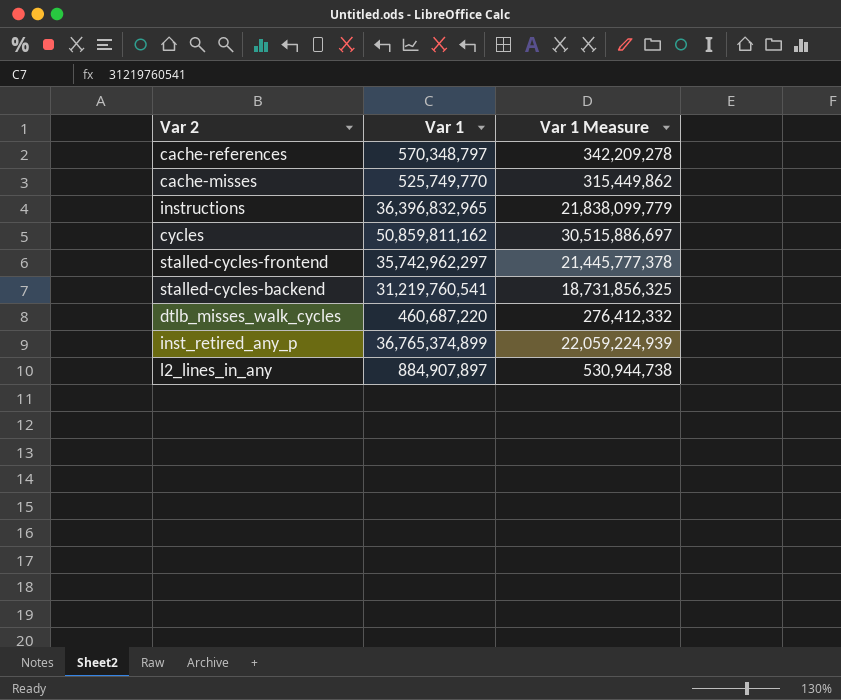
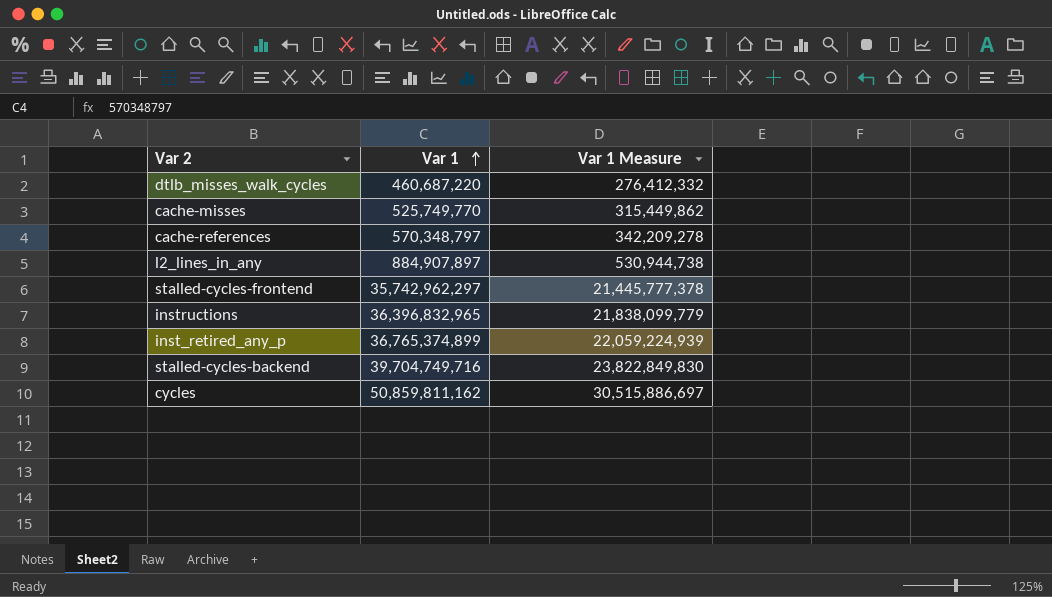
row order: none -> Var 1 ascending
stalled-cycles-backend | Var 1: 31,219,760,541 -> 39,704,749,716
stalled-cycles-backend | Var 1 Measure: 18,731,856,325 -> 23,822,849,830

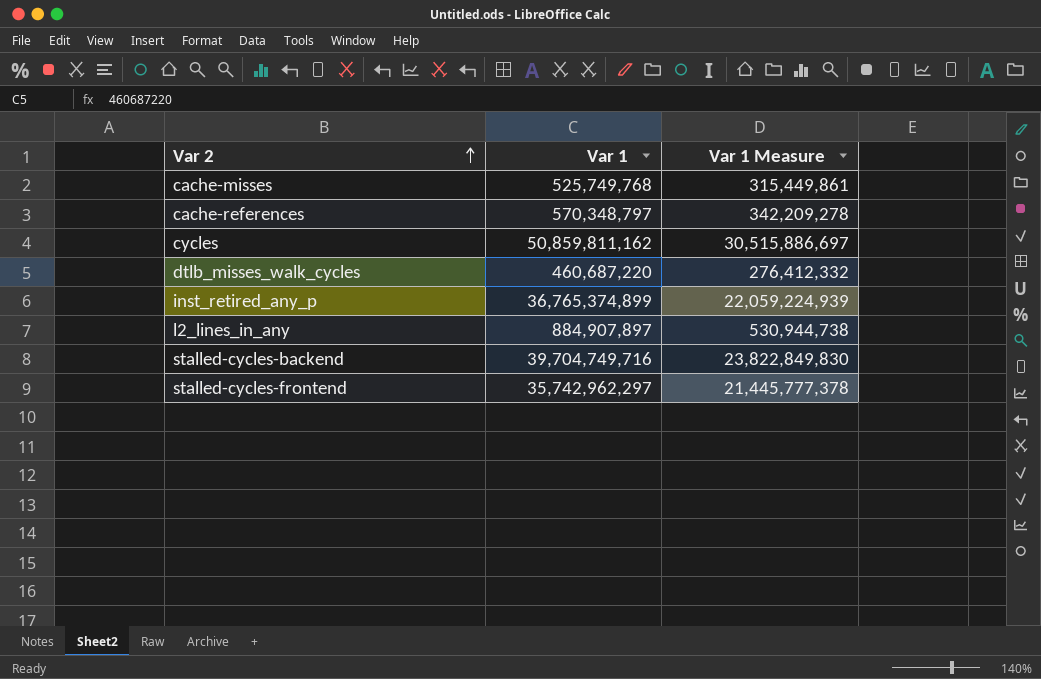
row order: Var 1 ascending -> Var 2 ascending
row instructions: 36,396,832,965 | 21,838,099,779 -> none
cache-misses | Var 1: 525,749,770 -> 525,749,768
cache-misses | Var 1 Measure: 315,449,862 -> 315,449,861

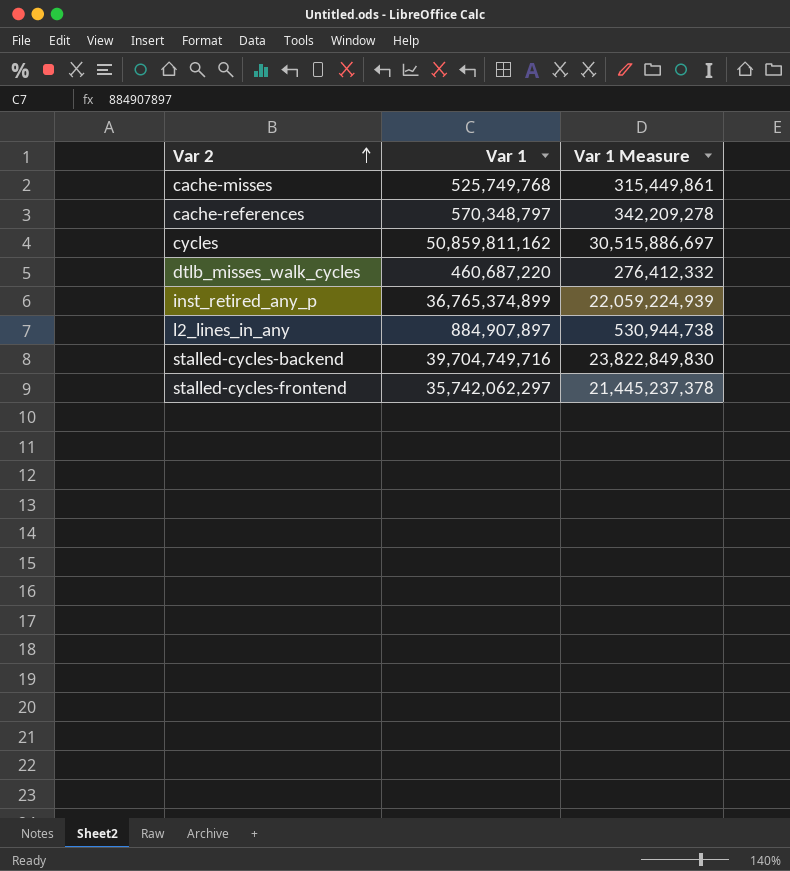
stalled-cycles-frontend | Var 1: 35,742,962,297 -> 35,742,062,297
stalled-cycles-frontend | Var 1 Measure: 21,445,777,378 -> 21,445,237,378

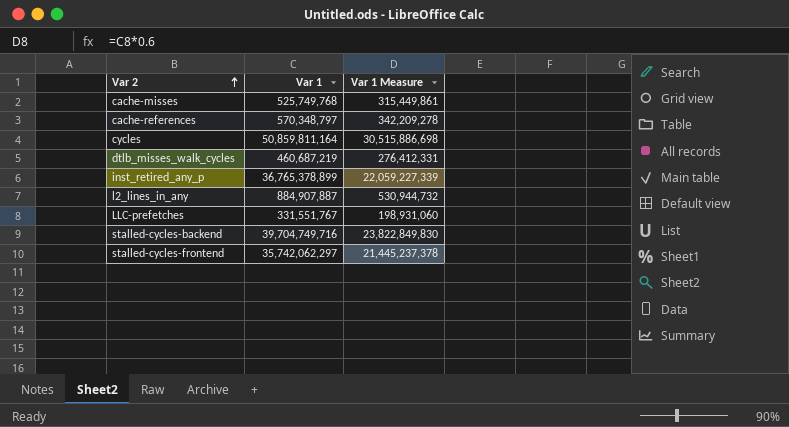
cycles | Var 1: 50,859,811,162 -> 50,859,811,164
cycles | Var 1 Measure: 30,515,886,697 -> 30,515,886,698
dtlb_misses_walk_cycles | Var 1: 460,687,220 -> 460,687,219
dtlb_misses_walk_cycles | Var 1 Measure: 276,412,332 -> 276,412,331
inst_retired_any_p | Var 1: 36,765,374,899 -> 36,765,378,899
inst_retired_any_p | Var 1 Measure: 22,059,224,939 -> 22,059,227,339
l2_lines_in_any | Var 1: 884,907,897 -> 884,907,887
l2_lines_in_any | Var 1 Measure: 530,944,738 -> 530,944,732
row LLC-prefetches: none -> 331,551,767 | 198,931,060

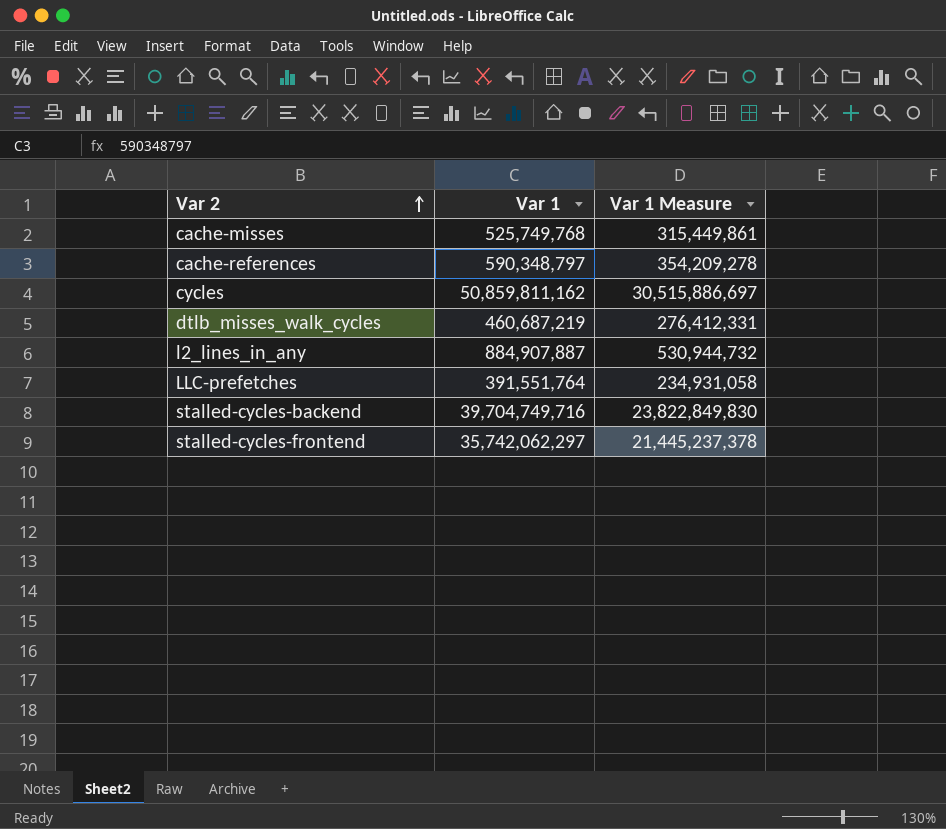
row inst_retired_any_p: 36,765,378,899 | 22,059,227,339 -> none
cache-references | Var 1: 570,348,797 -> 590,348,797
cache-references | Var 1 Measure: 342,209,278 -> 354,209,278
cycles | Var 1: 50,859,811,164 -> 50,859,811,162
cycles | Var 1 Measure: 30,515,886,698 -> 30,515,886,697
LLC-prefetches | Var 1: 331,551,767 -> 391,551,764
LLC-prefetches | Var 1 Measure: 198,931,060 -> 234,931,058

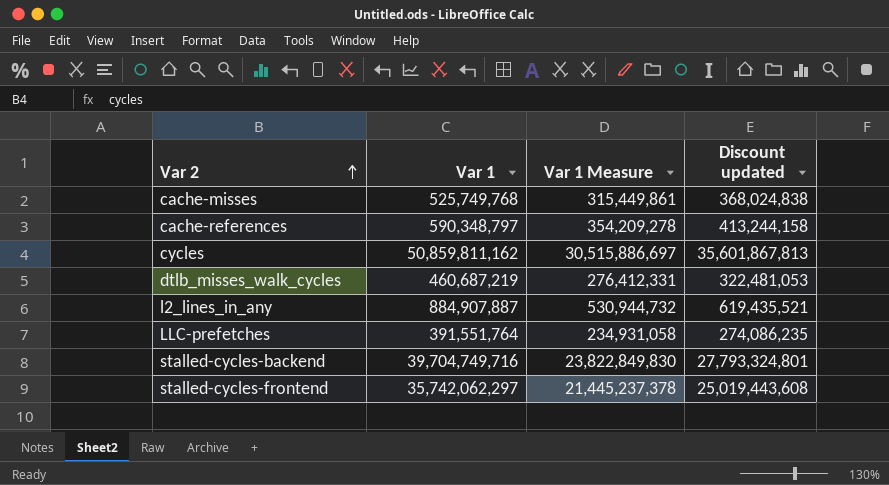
column Discount updated | formula: none -> [Var 1] * 0.7

